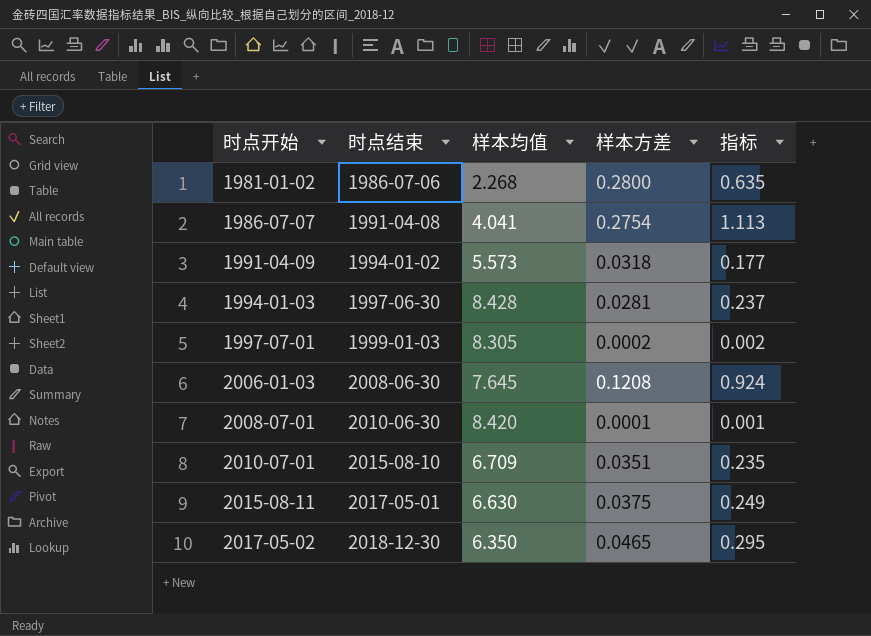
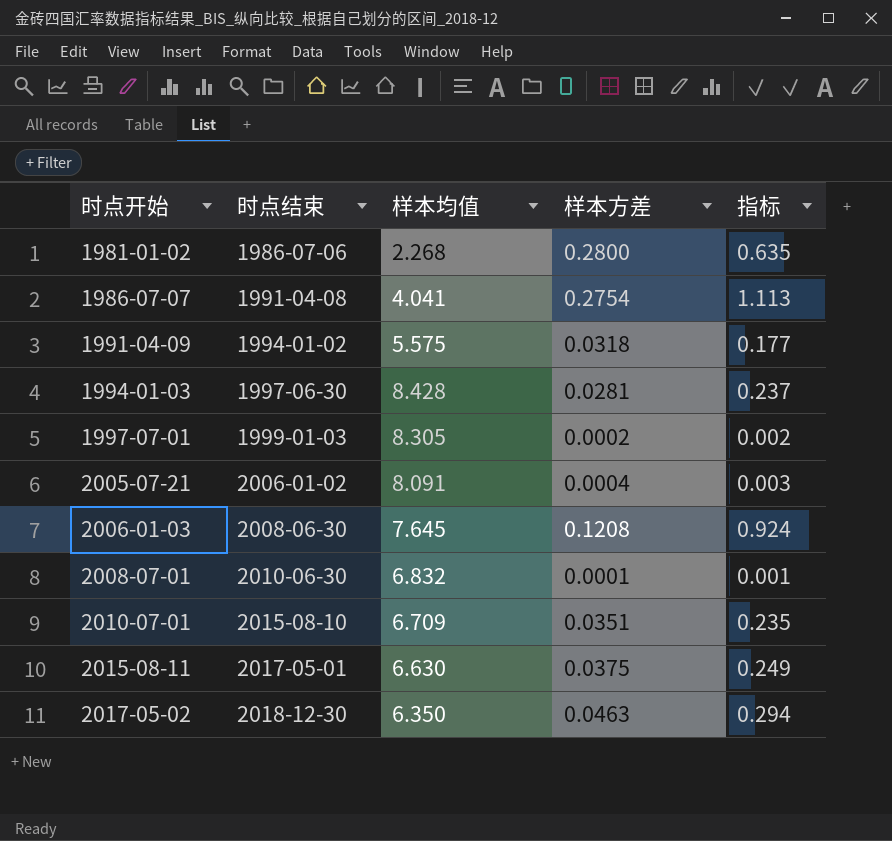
1991-04-09 | 样本均值: 5.573 -> 5.575
row 2005-07-21: none -> 2006-01-02 | 8.091 | 0.0004 | 0.003
2008-07-01 | 样本均值: 8.420 -> 6.832
2017-05-02 | 样本方差: 0.0465 -> 0.0463
2017-05-02 | 指标: 0.295 -> 0.294

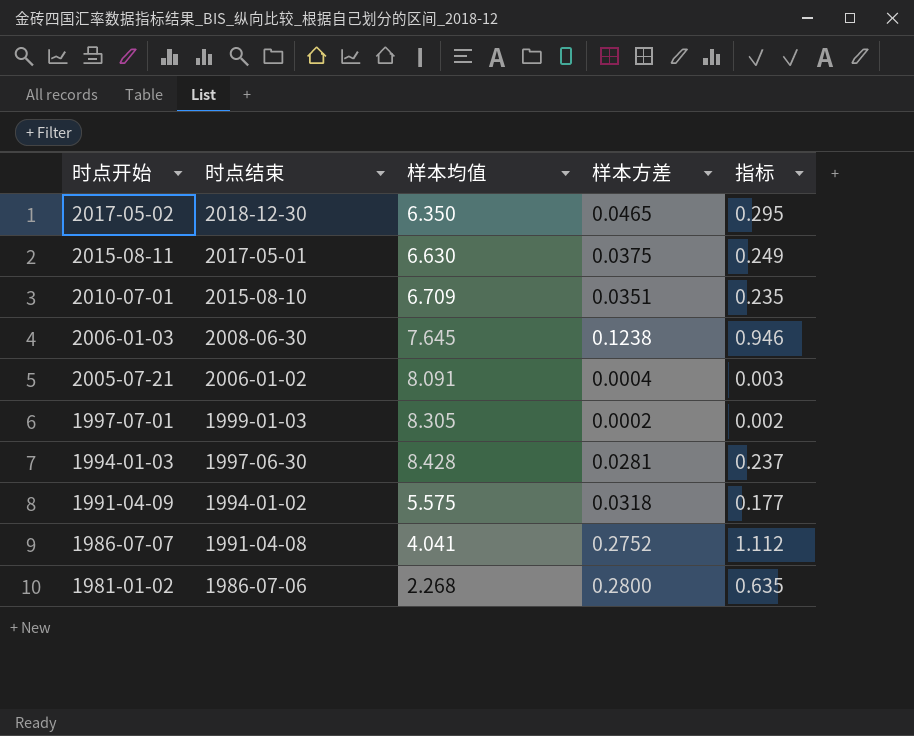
row order: 时点开始 ascending -> 时点开始 descending
row 2008-07-01: 2010-06-30 | 6.832 | 0.0001 | 0.001 -> none
2017-05-02 | 样本方差: 0.0463 -> 0.0465
2017-05-02 | 指标: 0.294 -> 0.295
2006-01-03 | 样本方差: 0.1208 -> 0.1238
2006-01-03 | 指标: 0.924 -> 0.946
1986-07-07 | 样本方差: 0.2754 -> 0.2752
1986-07-07 | 指标: 1.113 -> 1.112

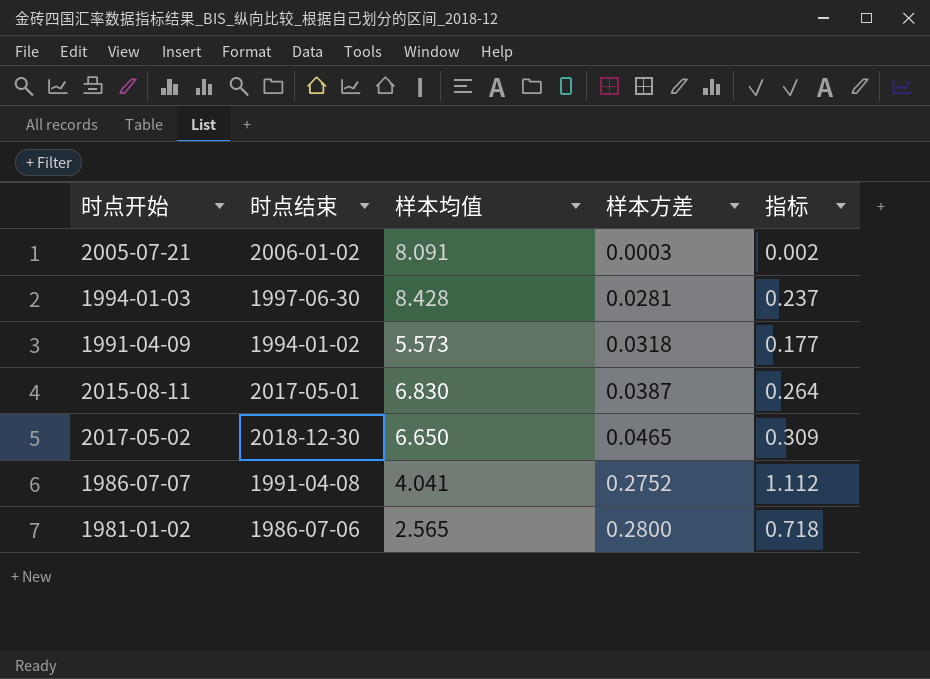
row order: 时点开始 descending -> 样本方差 ascending
row 2010-07-01: 2015-08-10 | 6.709 | 0.0351 | 0.235 -> none
row 2006-01-03: 2008-06-30 | 7.645 | 0.1238 | 0.946 -> none
row 1997-07-01: 1999-01-03 | 8.305 | 0.0002 | 0.002 -> none
2005-07-21 | 样本方差: 0.0004 -> 0.0003
2005-07-21 | 指标: 0.003 -> 0.002
1991-04-09 | 样本均值: 5.575 -> 5.573
2015-08-11 | 样本均值: 6.630 -> 6.830
2015-08-11 | 样本方差: 0.0375 -> 0.0387
2015-08-11 | 指标: 0.249 -> 0.264
2017-05-02 | 样本均值: 6.350 -> 6.650
2017-05-02 | 指标: 0.295 -> 0.309
1981-01-02 | 样本均值: 2.268 -> 2.565
1981-01-02 | 指标: 0.635 -> 0.718

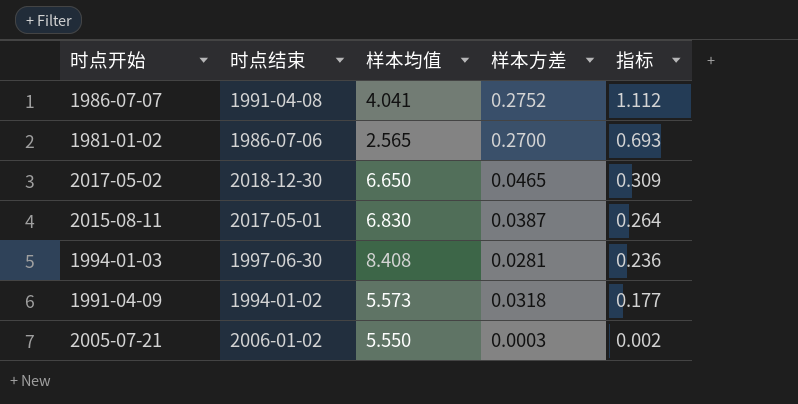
row order: 样本方差 ascending -> 指标 descending
1981-01-02 | 样本方差: 0.2800 -> 0.2700
1981-01-02 | 指标: 0.718 -> 0.693
1994-01-03 | 样本均值: 8.428 -> 8.408
1994-01-03 | 指标: 0.237 -> 0.236
2005-07-21 | 样本均值: 8.091 -> 5.550

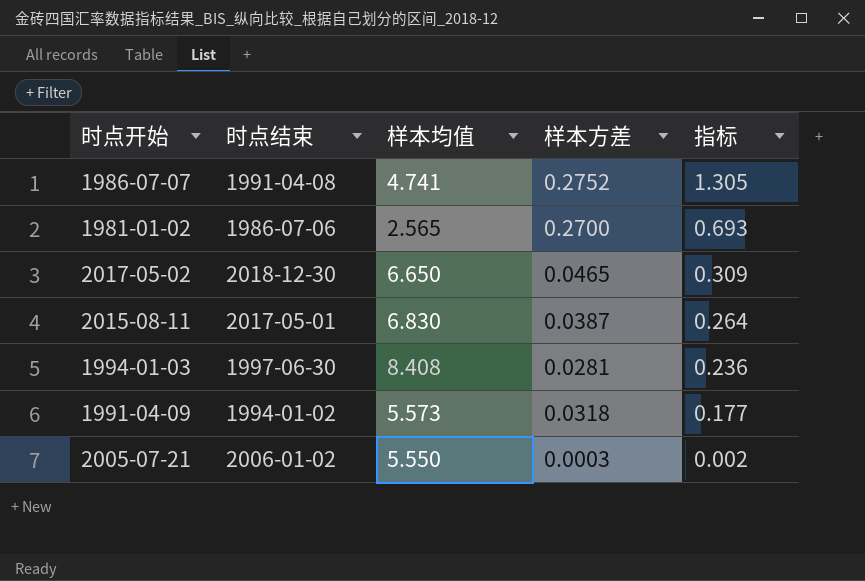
1986-07-07 | 样本均值: 4.041 -> 4.741
1986-07-07 | 指标: 1.112 -> 1.305

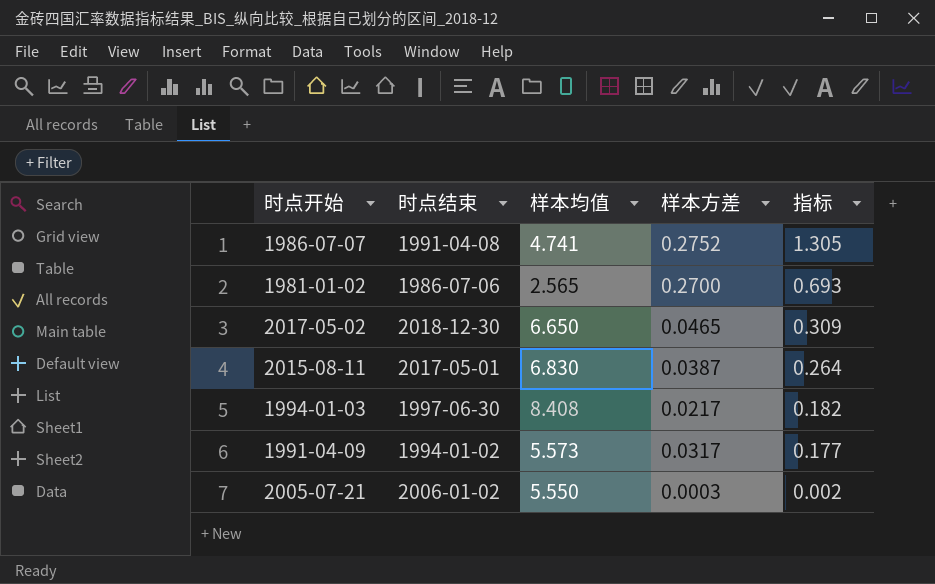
1994-01-03 | 样本方差: 0.0281 -> 0.0217
1994-01-03 | 指标: 0.236 -> 0.182
1991-04-09 | 样本方差: 0.0318 -> 0.0317

